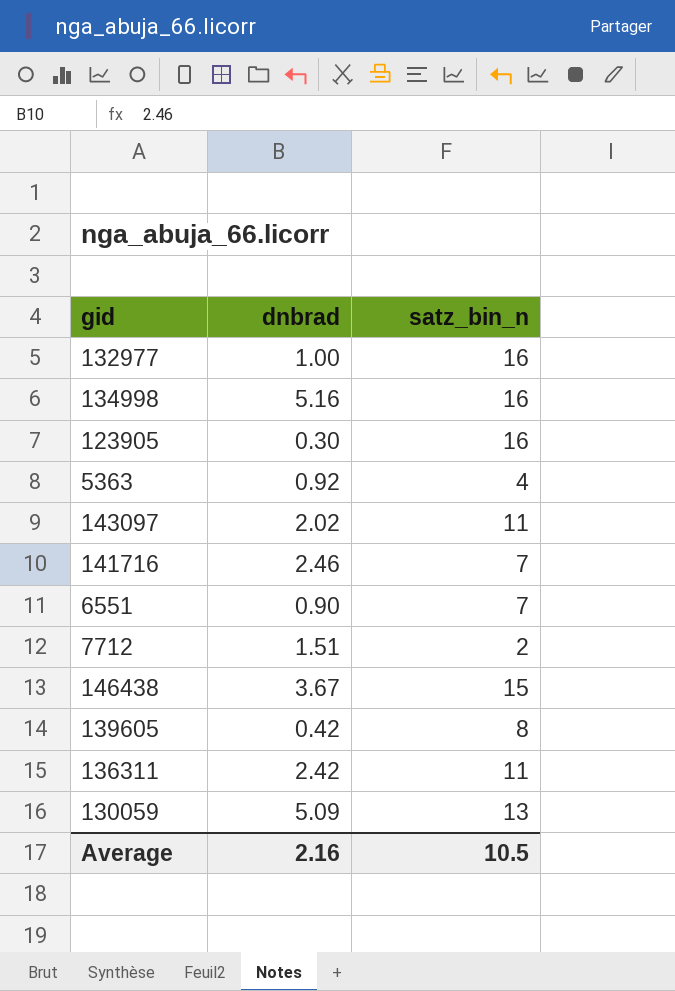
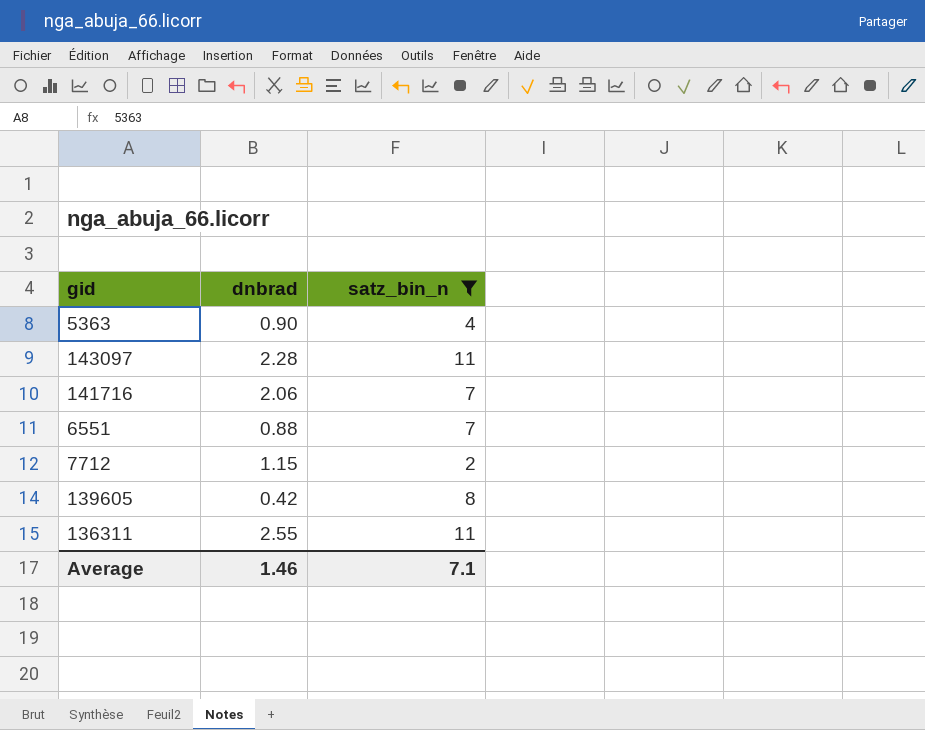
filter: none -> satz_bin_n <= 11
5363 | dnbrad: 0.92 -> 0.90
143097 | dnbrad: 2.02 -> 2.28
141716 | dnbrad: 2.46 -> 2.06
6551 | dnbrad: 0.90 -> 0.88
7712 | dnbrad: 1.51 -> 1.15
136311 | dnbrad: 2.42 -> 2.55
Average | dnbrad: 2.16 -> 1.46
Average | satz_bin_n: 10.5 -> 7.1

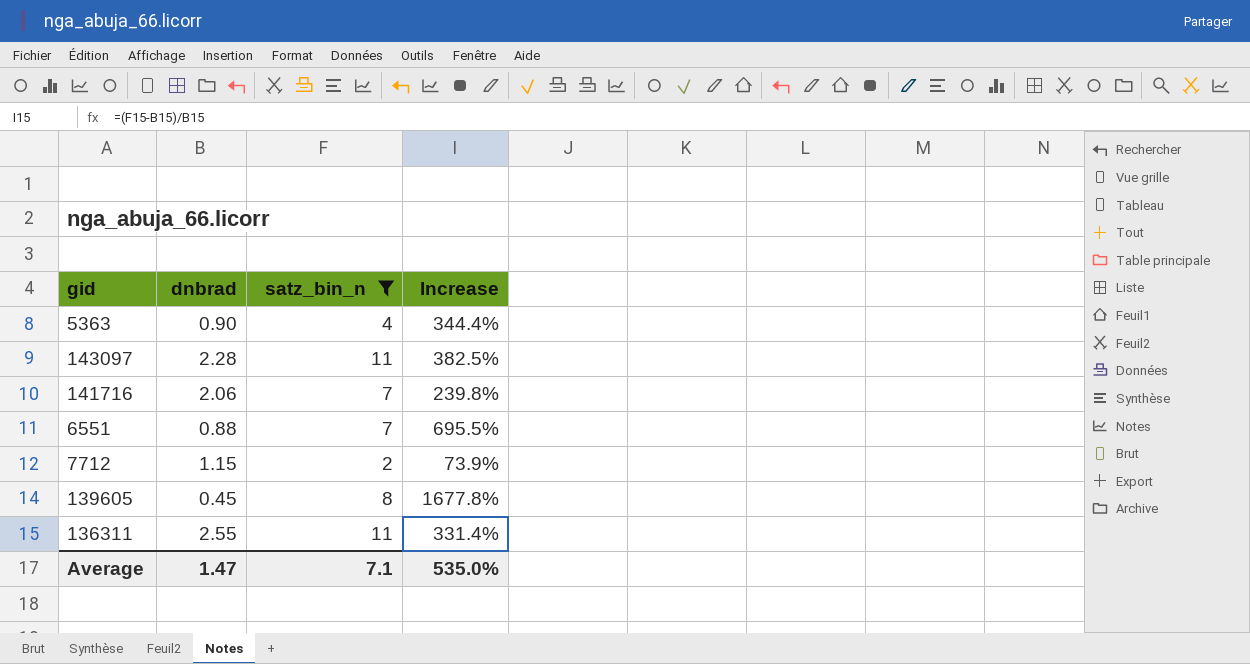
column Increase | formula: none -> ([satz_bin_n] - [dnbrad]) / [dnbrad]
139605 | dnbrad: 0.42 -> 0.45
Average | dnbrad: 1.46 -> 1.47

